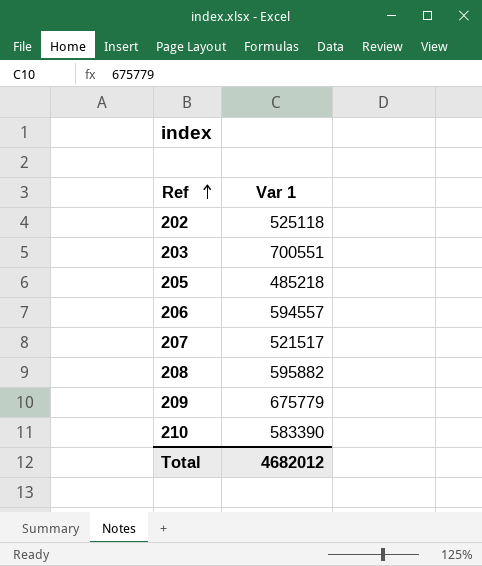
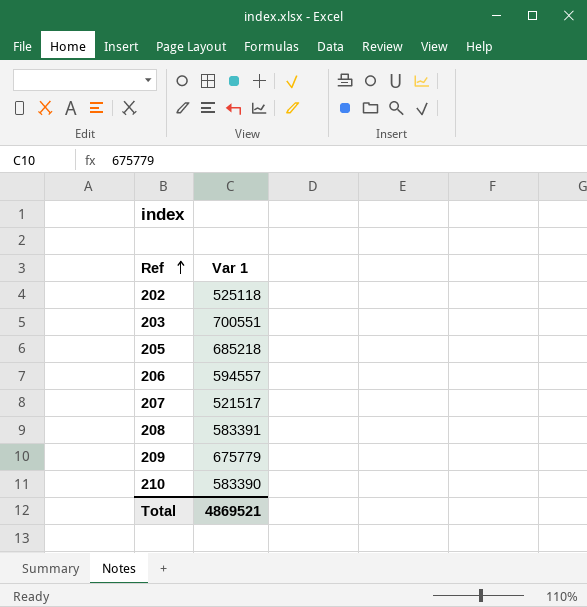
205 | Var 1: 485218 -> 685218
208 | Var 1: 595882 -> 583391
Total | Var 1: 4682012 -> 4869521

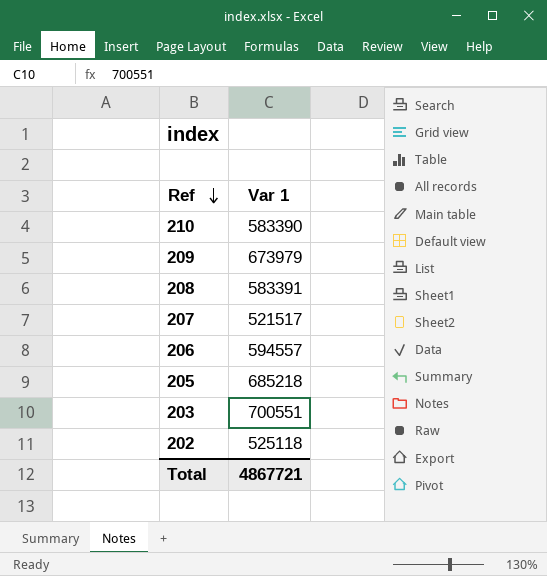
row order: Ref ascending -> Ref descending
209 | Var 1: 675779 -> 673979
Total | Var 1: 4869521 -> 4867721

